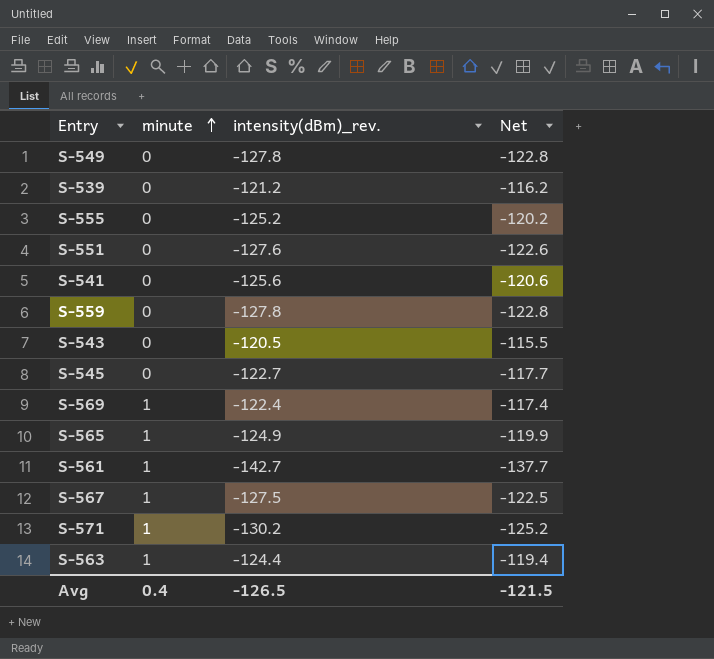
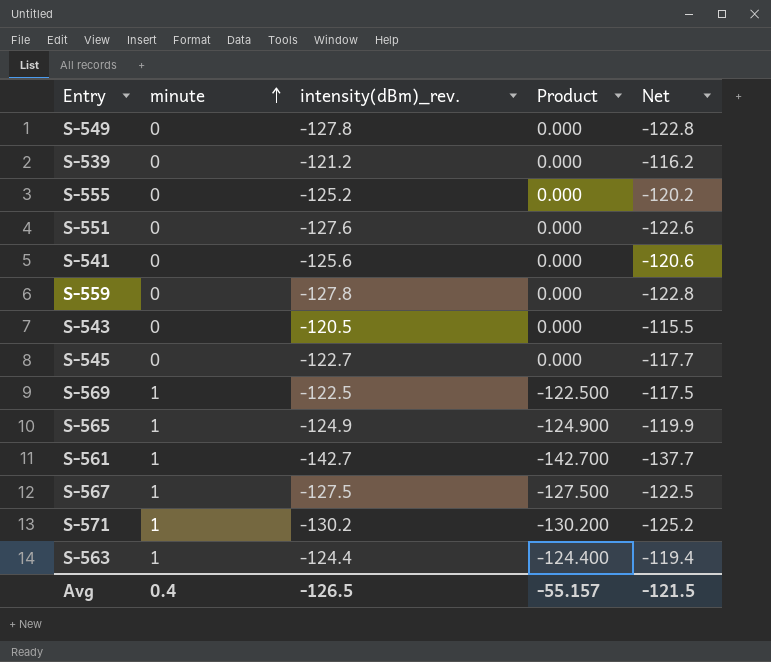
column Product | formula: none -> [minute] * [intensity(dBm)_rev.]
S-569 | intensity(dBm)_rev.: -122.4 -> -122.5
S-569 | Net: -117.4 -> -117.5

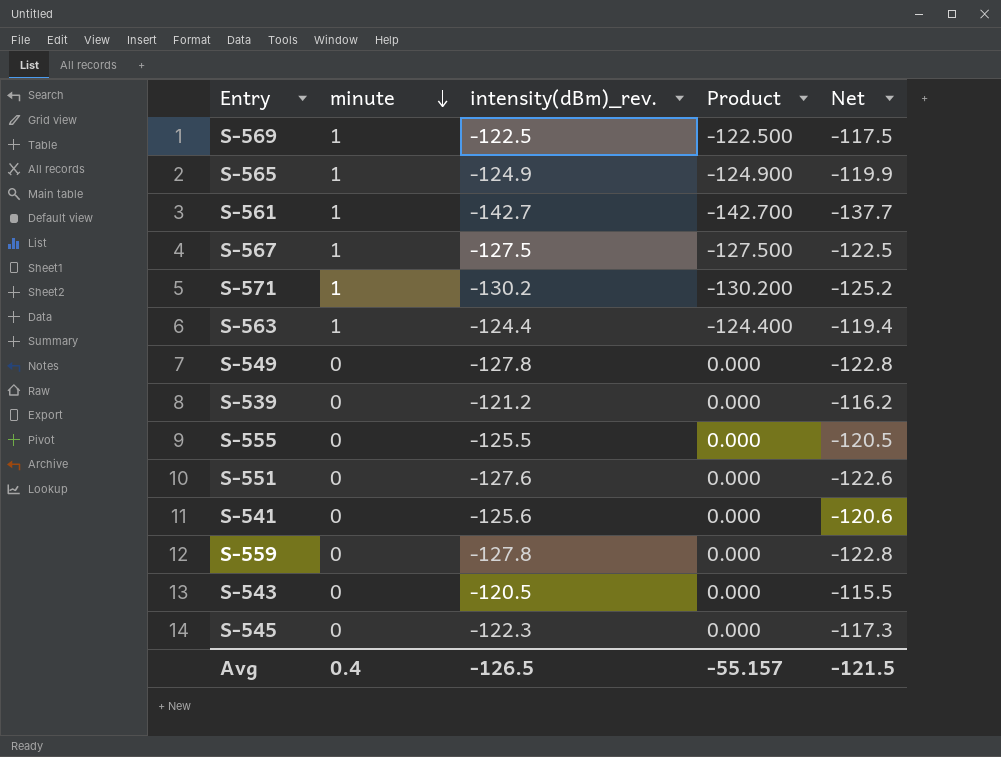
row order: minute ascending -> minute descending
S-555 | intensity(dBm)_rev.: -125.2 -> -125.5
S-555 | Net: -120.2 -> -120.5
S-545 | intensity(dBm)_rev.: -122.7 -> -122.3
S-545 | Net: -117.7 -> -117.3

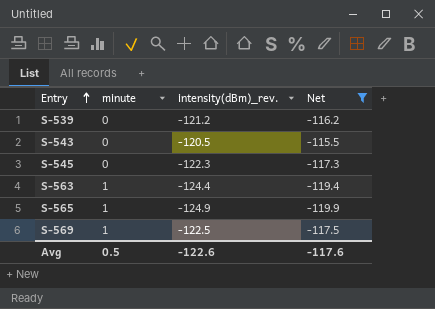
filter: none -> Net >= -119.9
row order: minute descending -> Entry ascending
column Product | formula: [minute] * [intensity(dBm)_rev.] -> none
Avg | minute: 0.4 -> 0.5
Avg | intensity(dBm)_rev.: -126.5 -> -122.6
Avg | Net: -121.5 -> -117.6

